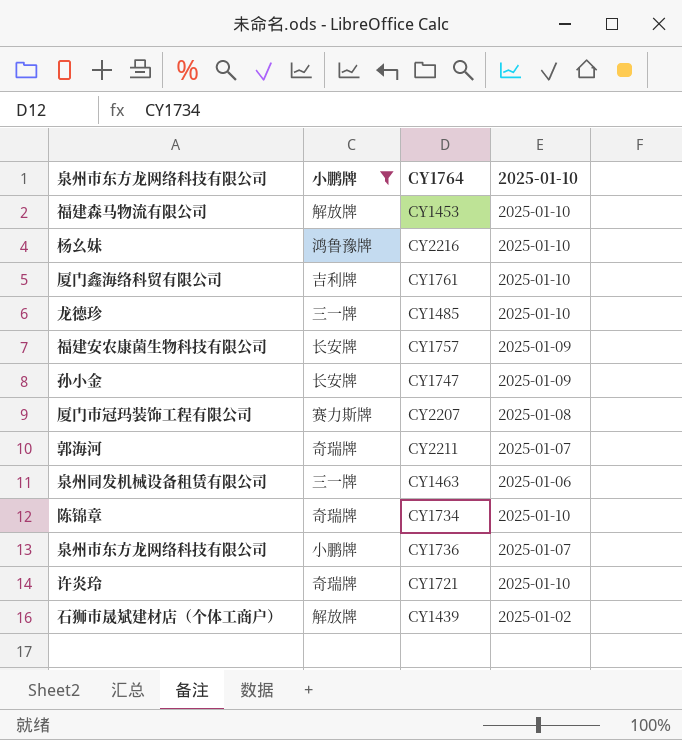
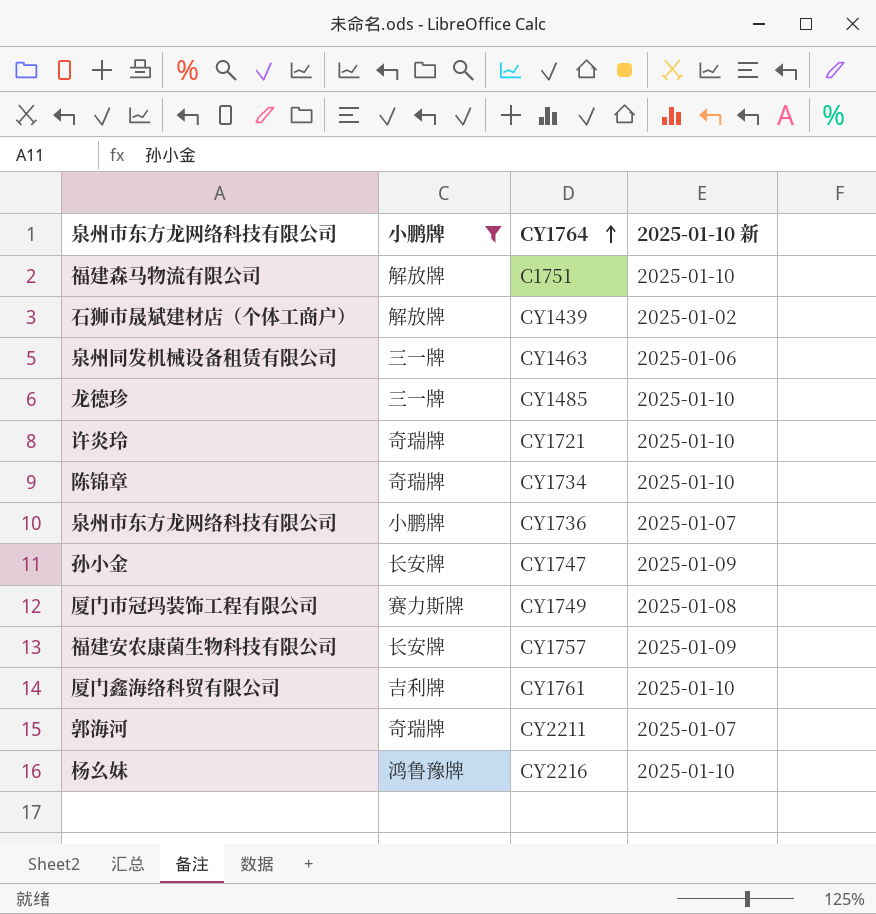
row order: none -> CY1764 ascending
column name: 2025-01-10 -> 2025-01-10 新
福建森马物流有限公司 | CY1764: CY1453 -> C1751
厦门市冠玛装饰工程有限公司 | CY1764: CY2207 -> CY1749

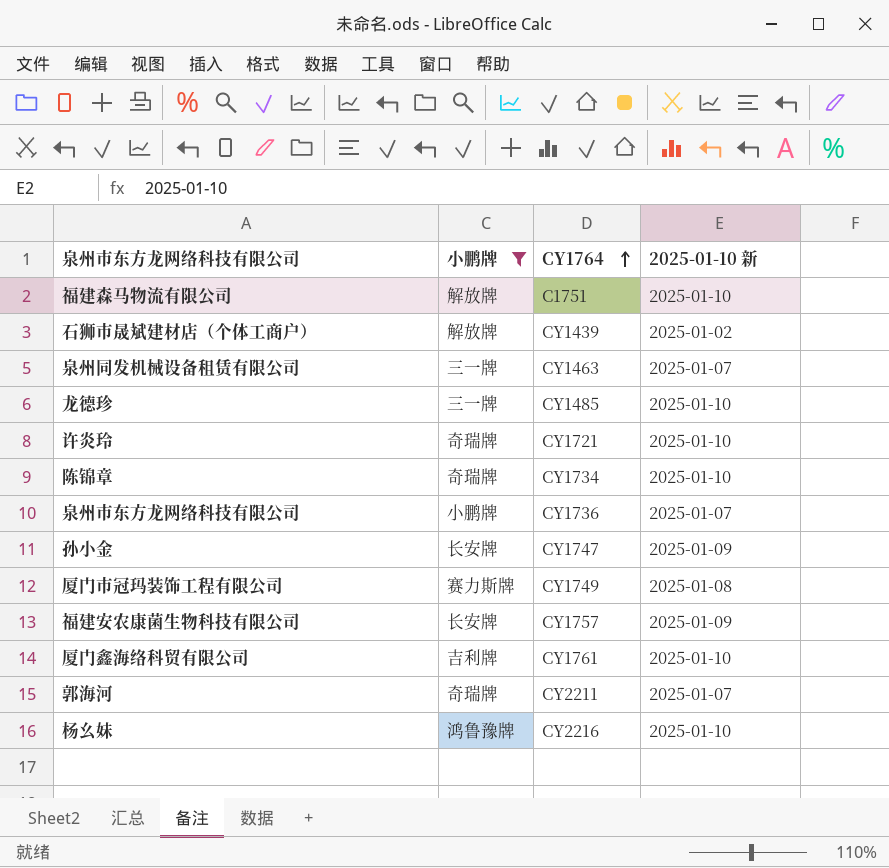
泉州同发机械设备租赁有限公司 | 2025-01-10 新: 2025-01-06 -> 2025-01-07

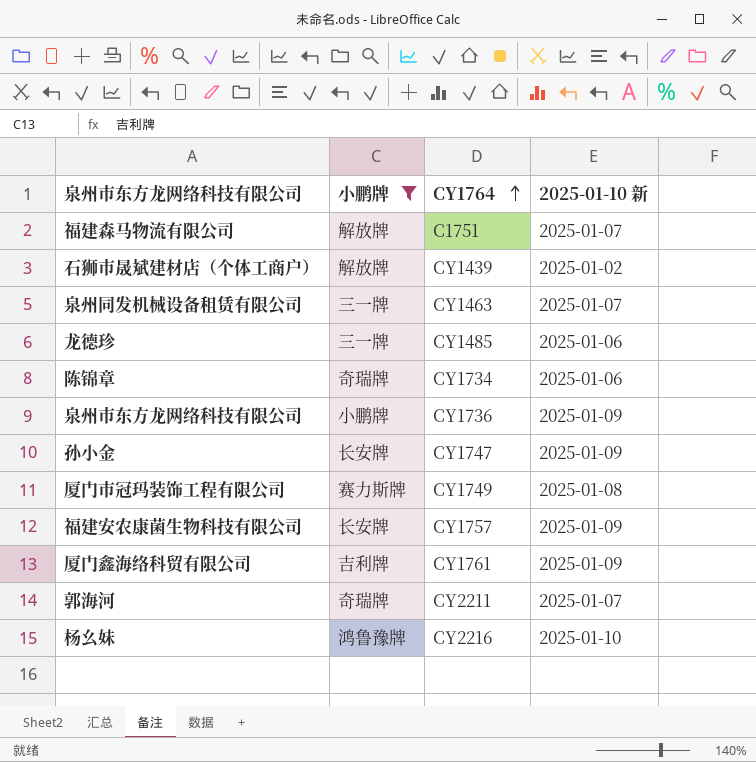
row 许炎玲: 奇瑞牌 | CY1721 | 2025-01-10 -> none
福建森马物流有限公司 | 2025-01-10 新: 2025-01-10 -> 2025-01-07
龙德珍 | 2025-01-10 新: 2025-01-10 -> 2025-01-06
陈锦章 | 2025-01-10 新: 2025-01-10 -> 2025-01-06
泉州市东方龙网络科技有限公司 | 2025-01-10 新: 2025-01-07 -> 2025-01-09
厦门鑫海络科贸有限公司 | 2025-01-10 新: 2025-01-10 -> 2025-01-09

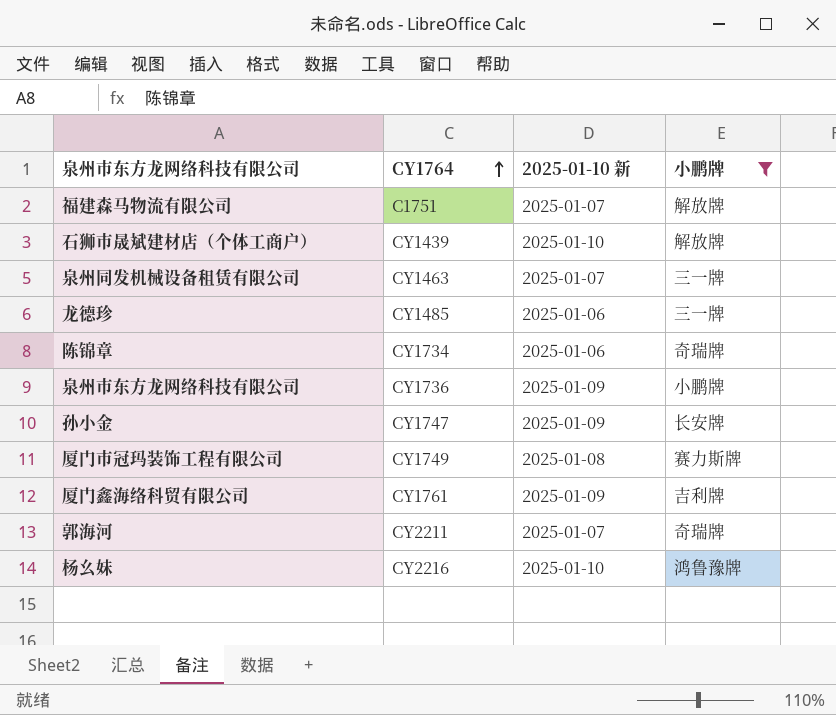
column 小鹏牌 | position: 2 -> 4
row 福建安农康菌生物科技有限公司: 长安牌 | CY1757 | 2025-01-09 -> none
石狮市晟斌建材店（个体工商户） | 2025-01-10 新: 2025-01-02 -> 2025-01-10

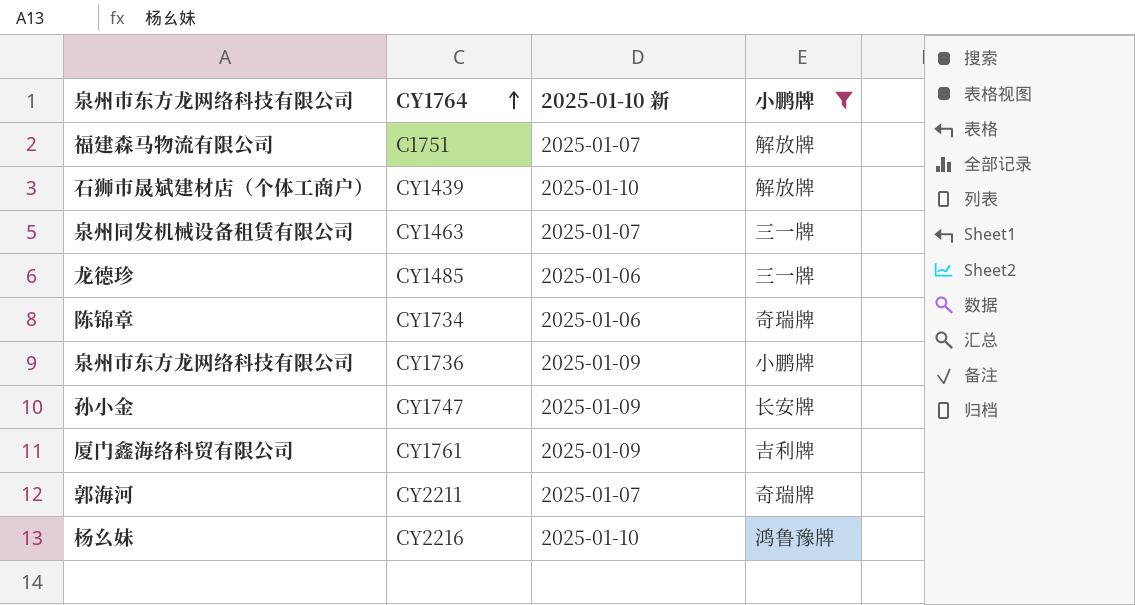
row 厦门市冠玛装饰工程有限公司: CY1749 | 2025-01-08 | 赛力斯牌 -> none

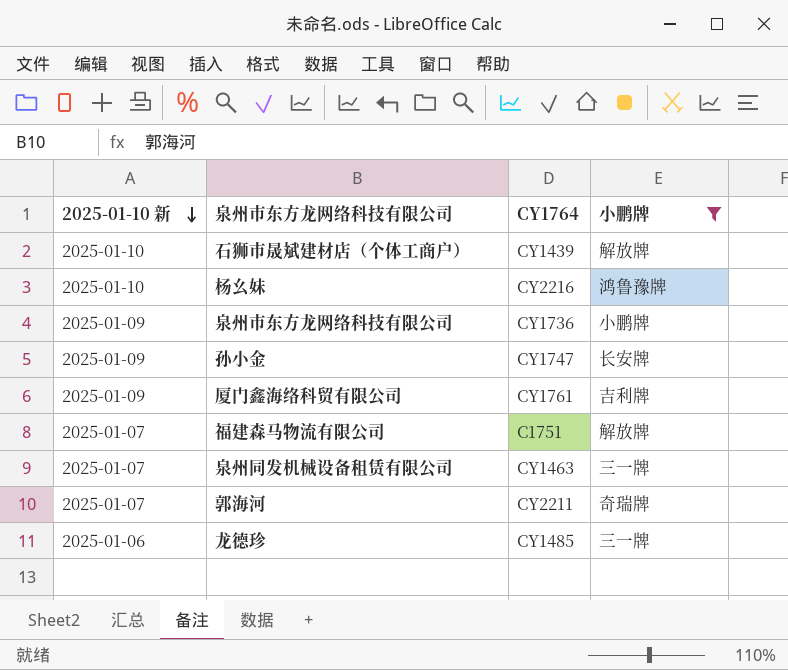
row order: CY1764 ascending -> 2025-01-10 新 descending
column 2025-01-10 新 | position: 3 -> 1
row 陈锦章: CY1734 | 2025-01-06 | 奇瑞牌 -> none

